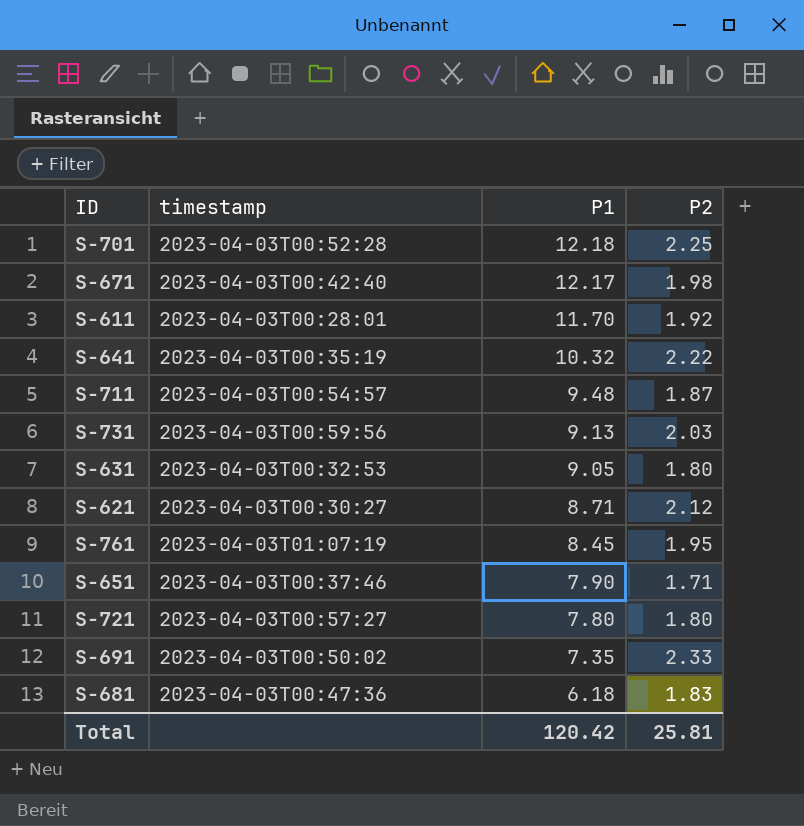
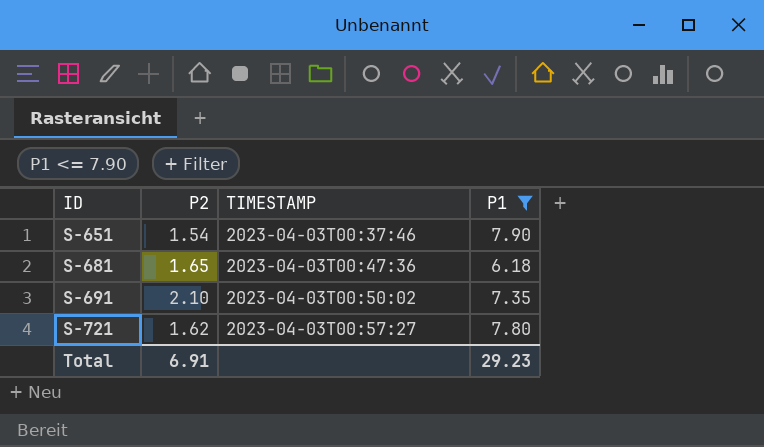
filter: none -> P1 <= 7.90
row order: P1 descending -> ID ascending
column P2 | position: 4 -> 2
column name: timestamp -> TIMESTAMP
S-651 | P2: 1.71 -> 1.54
S-681 | P2: 1.83 -> 1.65
S-691 | P2: 2.33 -> 2.10
S-721 | P2: 1.80 -> 1.62
Total | P2: 25.81 -> 6.91
Total | P1: 120.42 -> 29.23

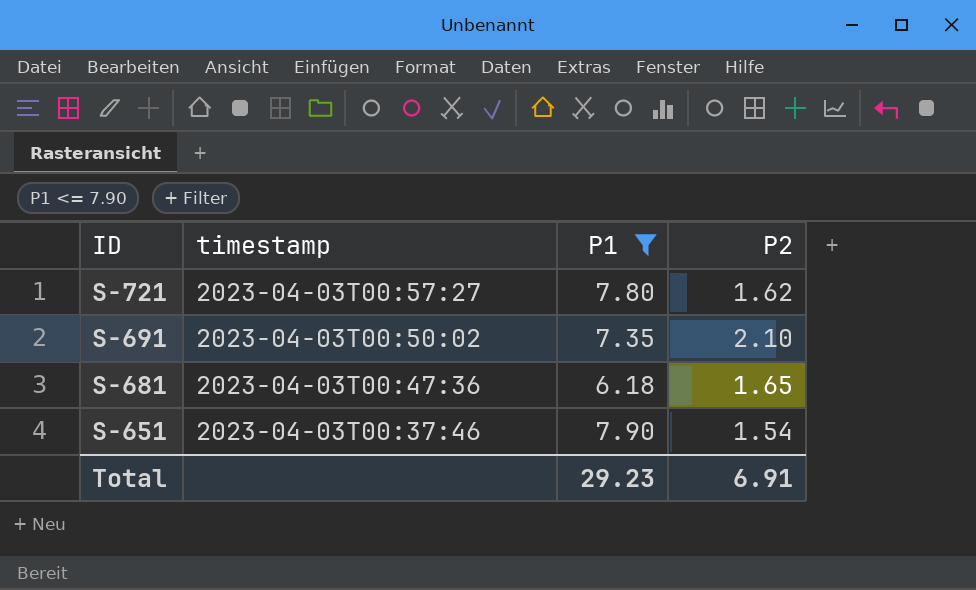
row order: ID ascending -> ID descending
column name: TIMESTAMP -> timestamp
column P2 | position: 2 -> 4

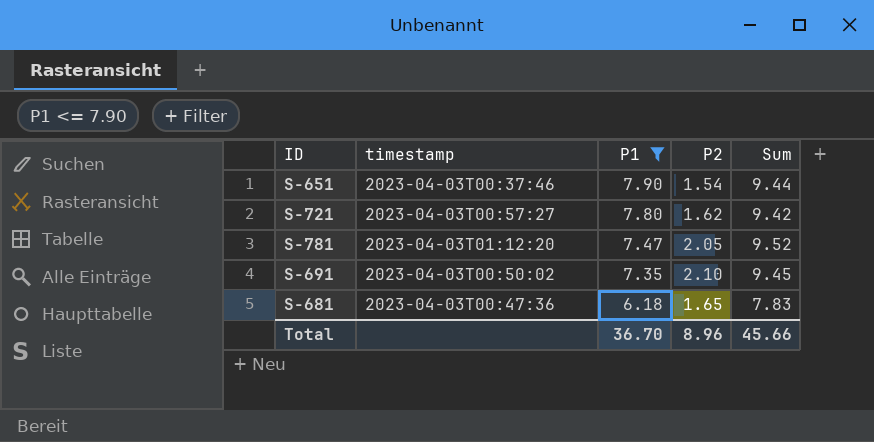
row order: ID descending -> P1 descending
column Sum | formula: none -> [P1] + [P2]
row S-781: none -> 2023-04-03T01:12:20 | 7.47 | 2.05 | 9.52
Total | P1: 29.23 -> 36.70
Total | P2: 6.91 -> 8.96

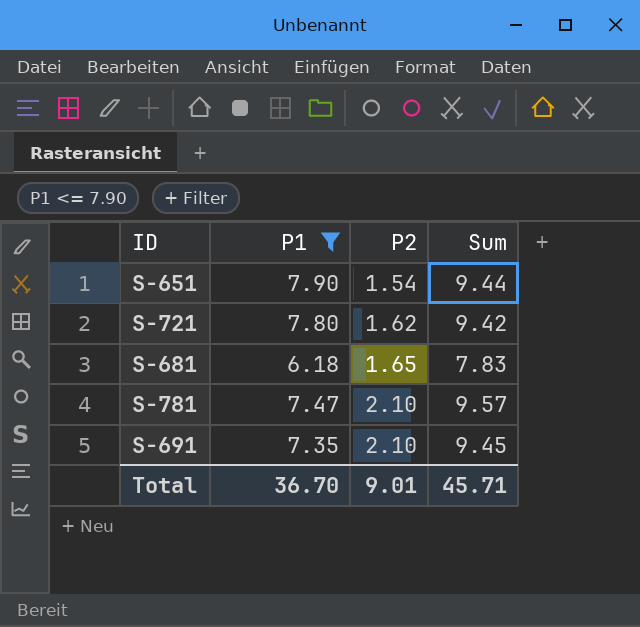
row order: P1 descending -> P2 ascending
column timestamp | position: 2 -> none
S-781 | P2: 2.05 -> 2.10
S-781 | Sum: 9.52 -> 9.57
Total | P2: 8.96 -> 9.01
Total | Sum: 45.66 -> 45.71

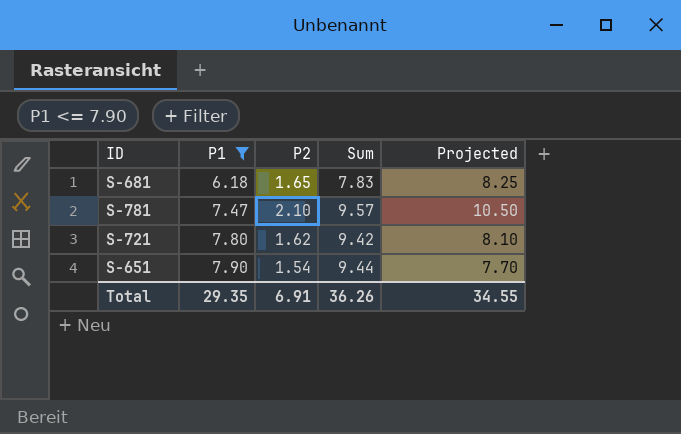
row order: P2 ascending -> P1 ascending
column Projected | formula: none -> [P2] * 5
row S-691: 7.35 | 2.10 | 9.45 -> none
Total | P1: 36.70 -> 29.35
Total | P2: 9.01 -> 6.91
Total | Sum: 45.71 -> 36.26

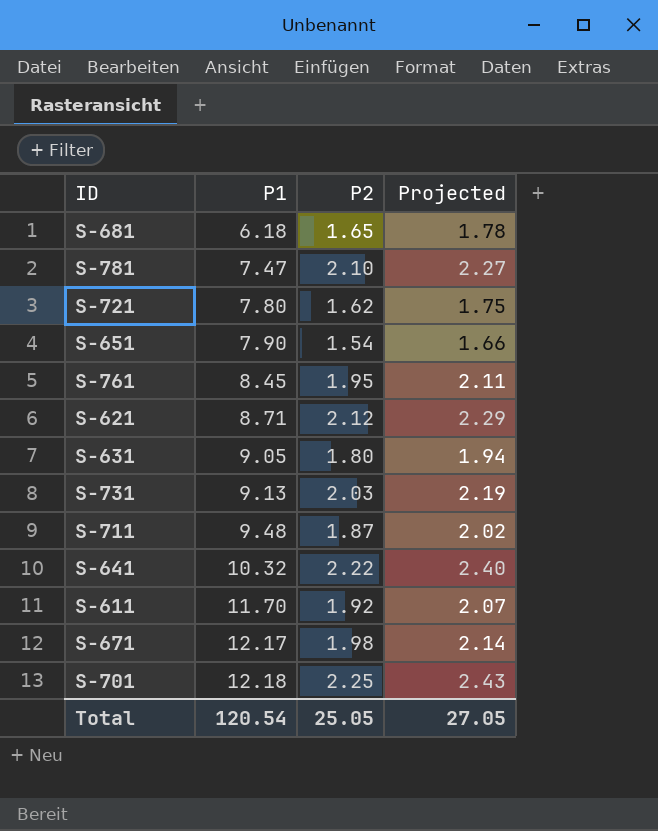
filter: P1 <= 7.90 -> none
column Sum | formula: [P1] + [P2] -> none
column Projected | formula: [P2] * 5 -> [P2] * 1.08
Total | P1: 29.35 -> 120.54
Total | P2: 6.91 -> 25.05
Total | Projected: 34.55 -> 27.05

